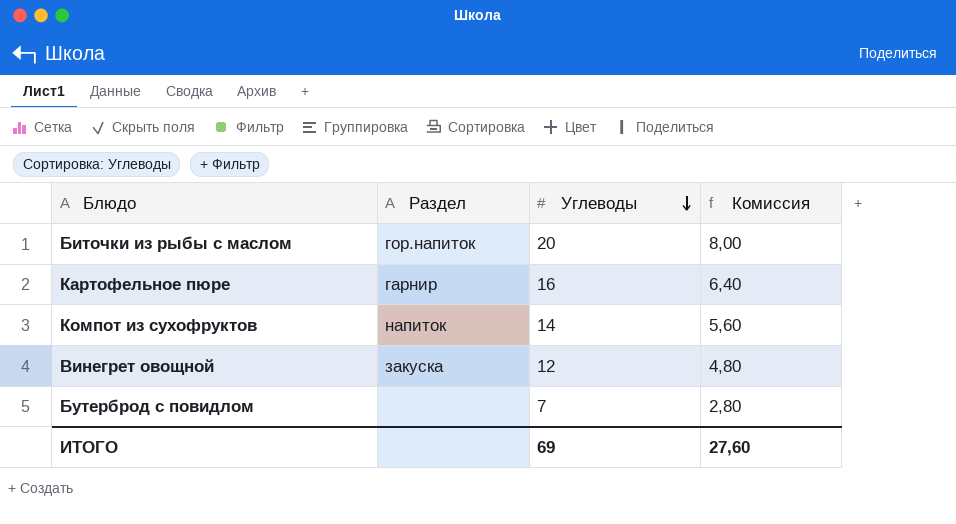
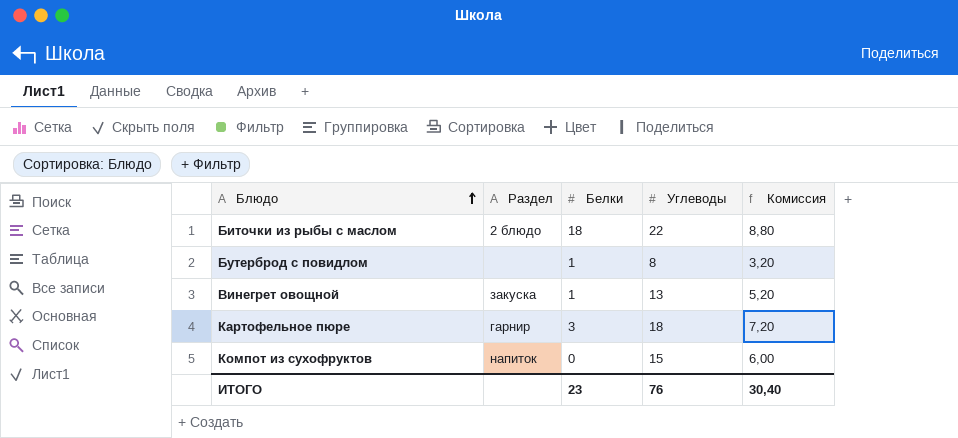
row order: Углеводы descending -> Блюдо ascending
column Белки | position: none -> 3
Биточки из рыбы с маслом | Раздел: гор.напиток -> 2 блюдо
Биточки из рыбы с маслом | Углеводы: 20 -> 22
Биточки из рыбы с маслом | Комиссия: 8,00 -> 8,80
Бутерброд с повидлом | Углеводы: 7 -> 8
Бутерброд с повидлом | Комиссия: 2,80 -> 3,20
Винегрет овощной | Углеводы: 12 -> 13
Винегрет овощной | Комиссия: 4,80 -> 5,20
Картофельное пюре | Углеводы: 16 -> 18
Картофельное пюре | Комиссия: 6,40 -> 7,20
Компот из сухофруктов | Углеводы: 14 -> 15
Компот из сухофруктов | Комиссия: 5,60 -> 6,00
ИТОГО | Углеводы: 69 -> 76
ИТОГО | Комиссия: 27,60 -> 30,40

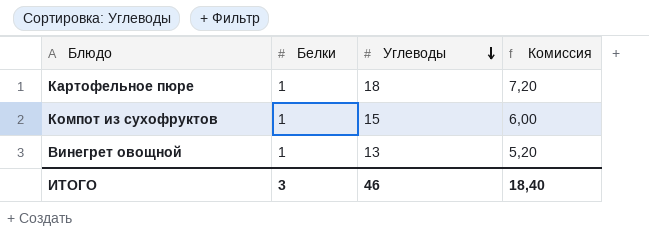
row order: Блюдо ascending -> Углеводы descending
column Раздел | position: 2 -> none
row Биточки из рыбы с маслом: 2 блюдо | 18 | 22 | 8,80 -> none
row Бутерброд с повидлом: none | 1 | 8 | 3,20 -> none
Картофельное пюре | Белки: 3 -> 1
Компот из сухофруктов | Белки: 0 -> 1
ИТОГО | Белки: 23 -> 3
ИТОГО | Углеводы: 76 -> 46
ИТОГО | Комиссия: 30,40 -> 18,40

